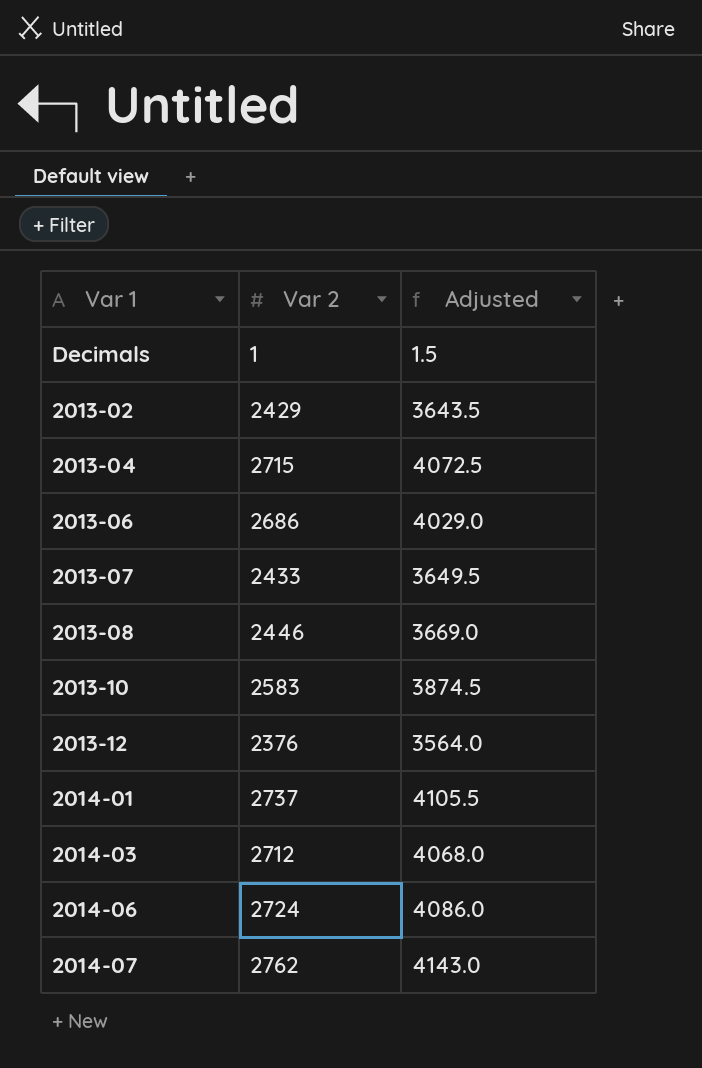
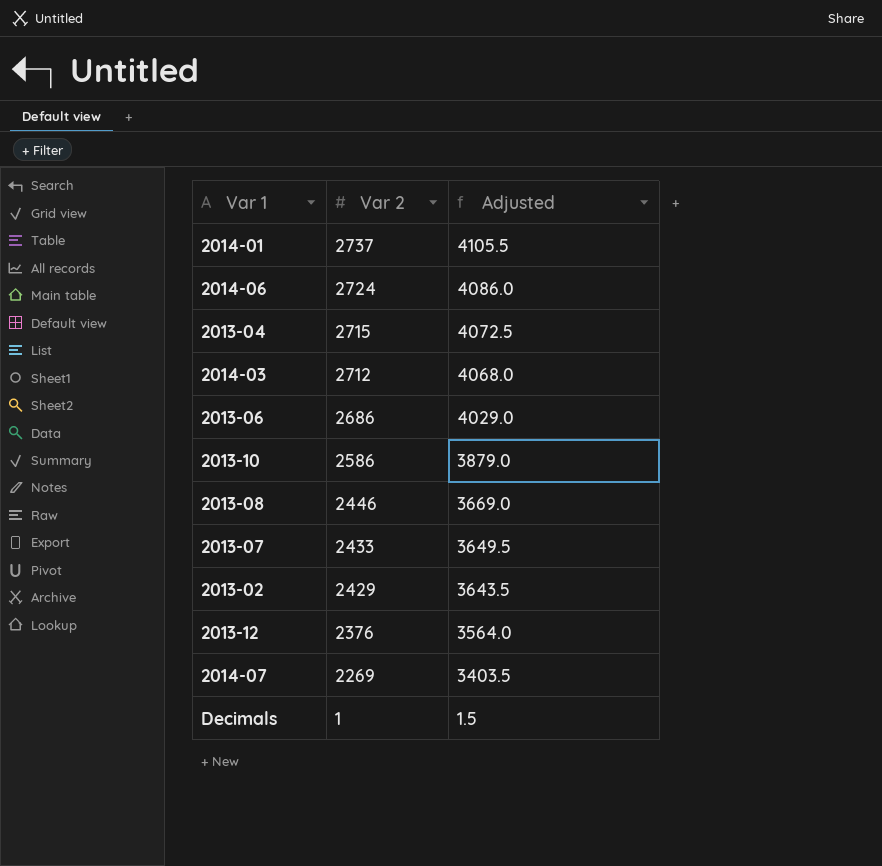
row order: none -> Var 2 descending
2013-10 | Var 2: 2583 -> 2586
2013-10 | Adjusted: 3874.5 -> 3879.0
2014-07 | Var 2: 2762 -> 2269
2014-07 | Adjusted: 4143.0 -> 3403.5

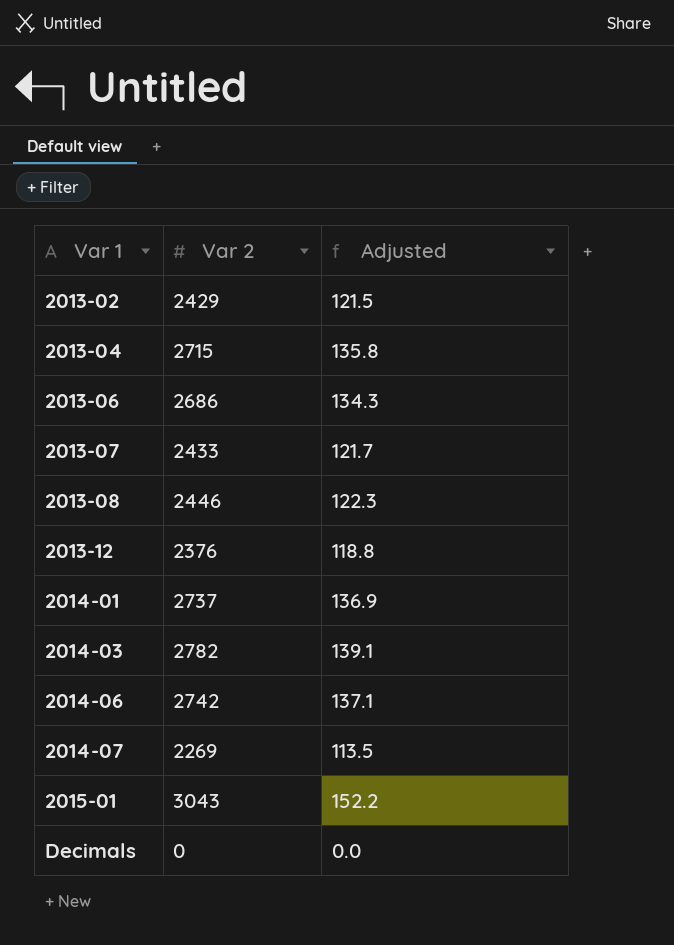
row order: Var 2 descending -> Var 1 ascending
column Adjusted | formula: [Var 2] * 1.5 -> [Var 2] * 0.05
row 2013-10: 2586 | 3879.0 -> none
2014-03 | Var 2: 2712 -> 2782
2014-06 | Var 2: 2724 -> 2742
row 2015-01: none -> 3043 | 152.2
Decimals | Var 2: 1 -> 0

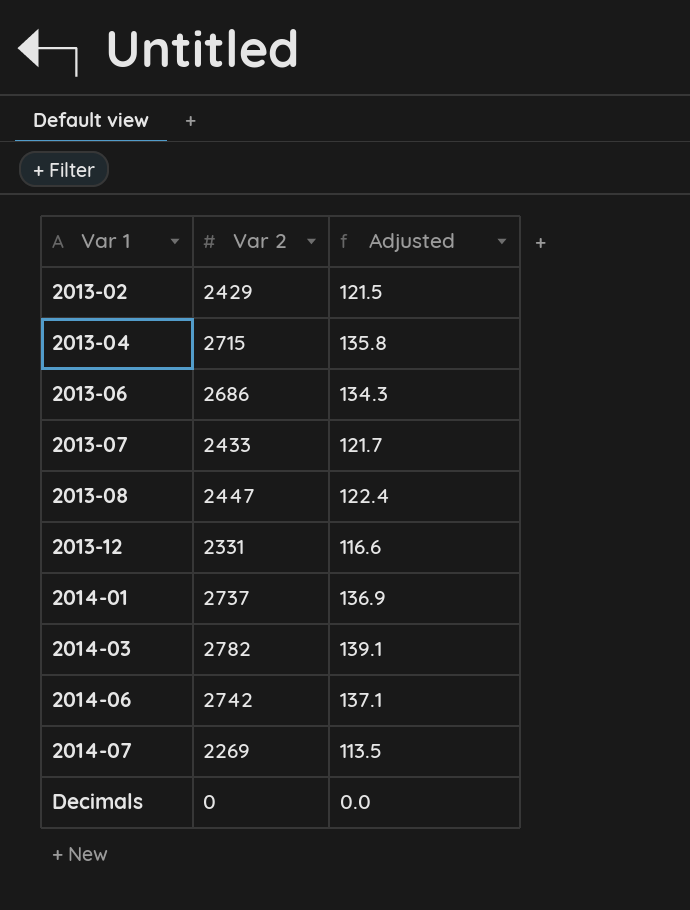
row 2015-01: 3043 | 152.2 -> none
2013-08 | Var 2: 2446 -> 2447
2013-08 | Adjusted: 122.3 -> 122.4
2013-12 | Var 2: 2376 -> 2331
2013-12 | Adjusted: 118.8 -> 116.6

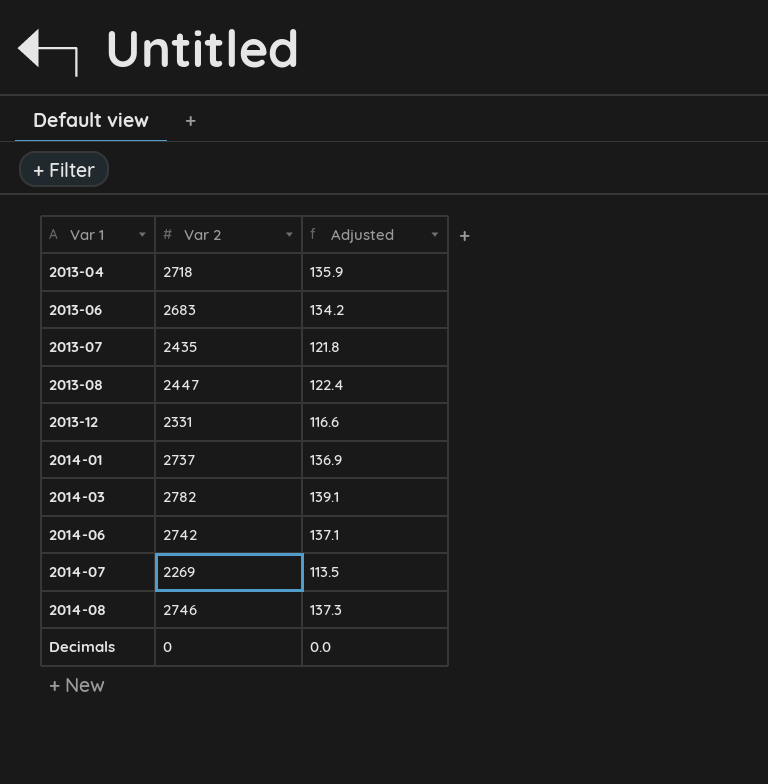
row 2013-02: 2429 | 121.5 -> none
2013-04 | Var 2: 2715 -> 2718
2013-04 | Adjusted: 135.8 -> 135.9
2013-06 | Var 2: 2686 -> 2683
2013-06 | Adjusted: 134.3 -> 134.2
2013-07 | Var 2: 2433 -> 2435
2013-07 | Adjusted: 121.7 -> 121.8
row 2014-08: none -> 2746 | 137.3

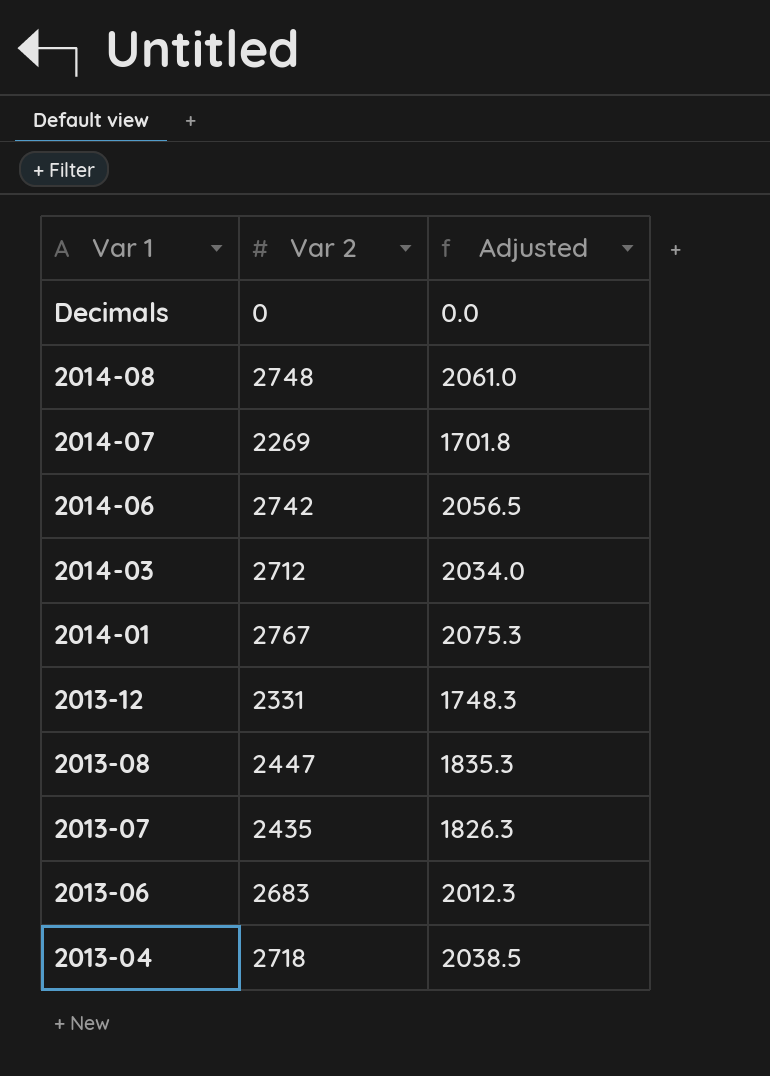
row order: Var 1 ascending -> Var 1 descending
column Adjusted | formula: [Var 2] * 0.05 -> [Var 2] * 0.75
2014-08 | Var 2: 2746 -> 2748
2014-03 | Var 2: 2782 -> 2712
2014-01 | Var 2: 2737 -> 2767

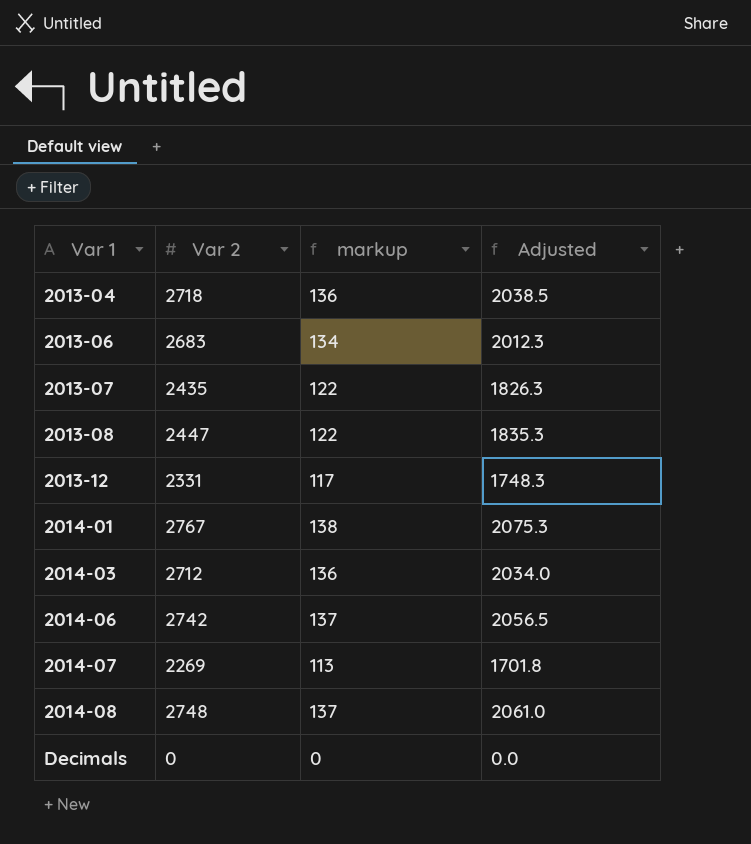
row order: Var 1 descending -> Var 1 ascending
column markup | formula: none -> [Var 2] * 0.05

